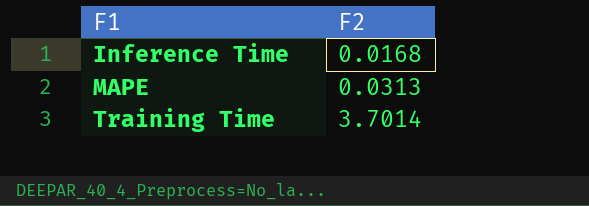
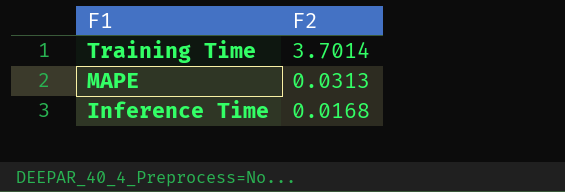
row order: F1 ascending -> F1 descending

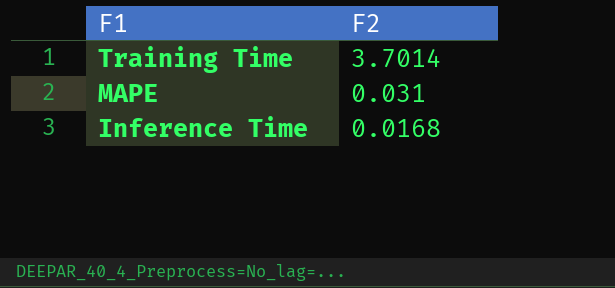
MAPE | F2: 0.0313 -> 0.031

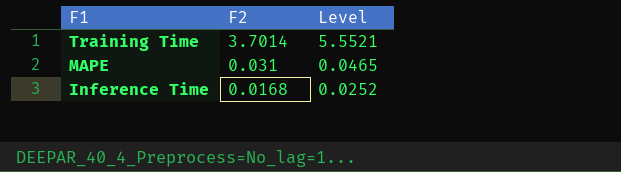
column Level | formula: none -> [F2] * 1.5

